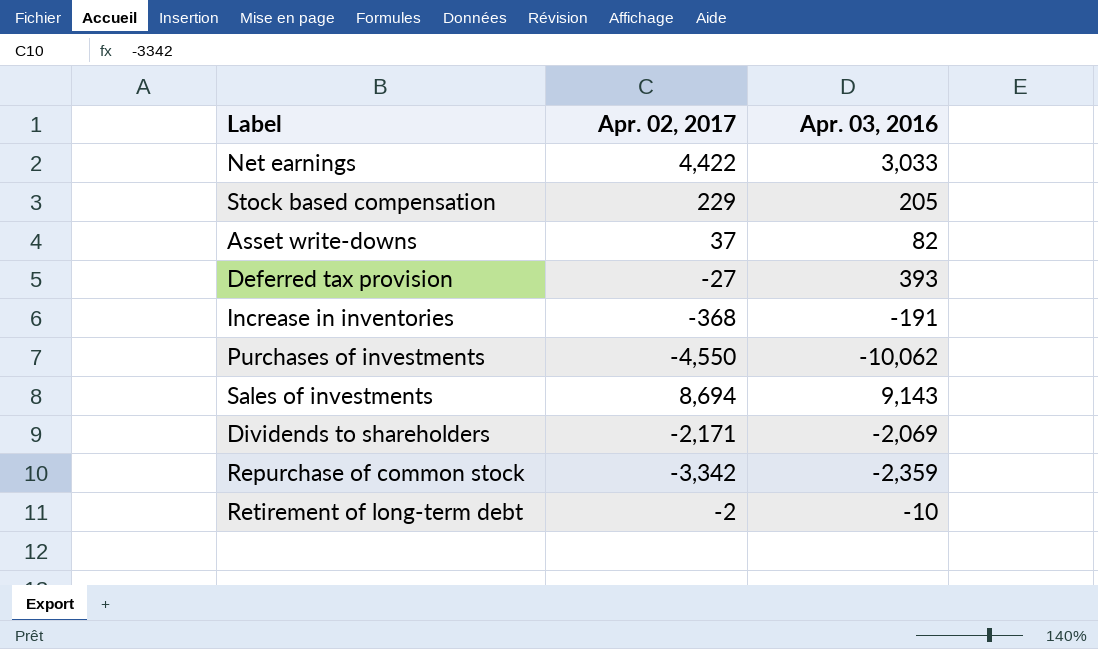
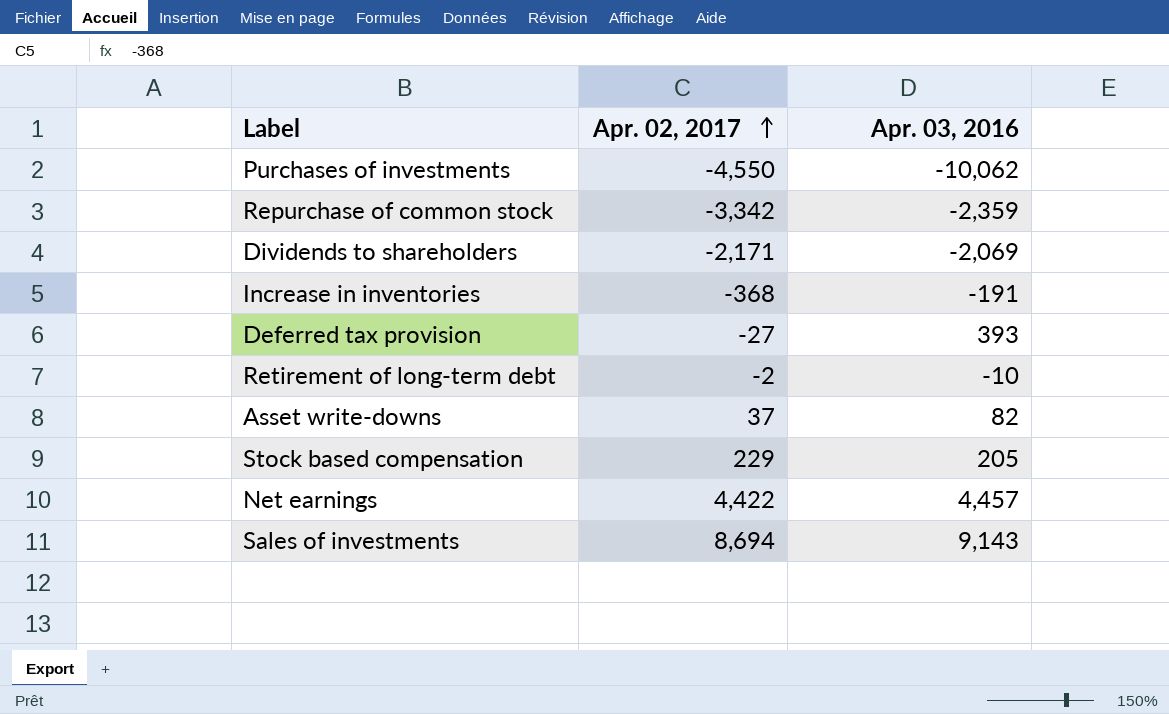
row order: none -> Apr. 02, 2017 ascending
Net earnings | Apr. 03, 2016: 3,033 -> 4,457

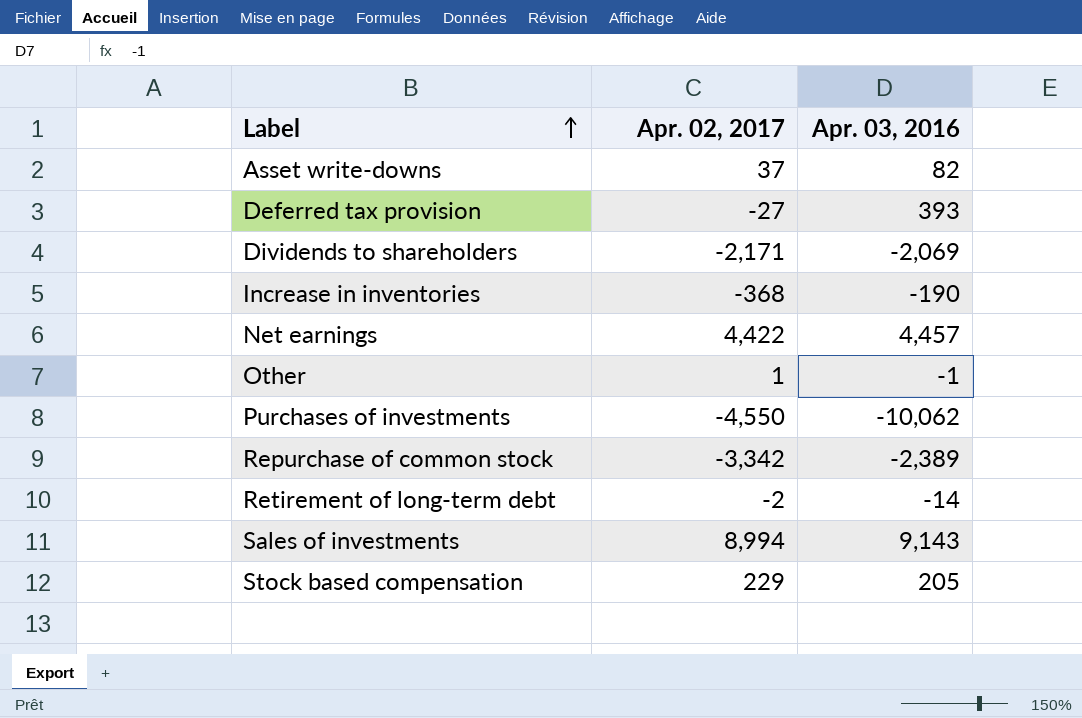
row order: Apr. 02, 2017 ascending -> Label ascending
Increase in inventories | Apr. 03, 2016: -191 -> -190
row Other: none -> 1 | -1
Repurchase of common stock | Apr. 03, 2016: -2,359 -> -2,389
Retirement of long-term debt | Apr. 03, 2016: -10 -> -14
Sales of investments | Apr. 02, 2017: 8,694 -> 8,994

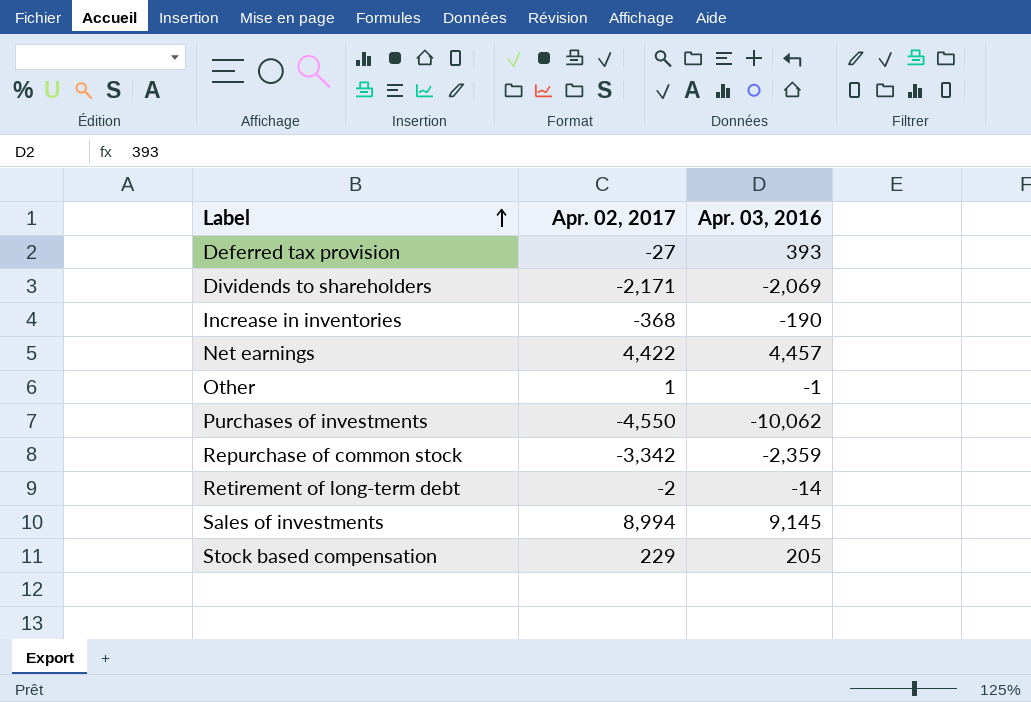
row Asset write-downs: 37 | 82 -> none
Repurchase of common stock | Apr. 03, 2016: -2,389 -> -2,359
Sales of investments | Apr. 03, 2016: 9,143 -> 9,145

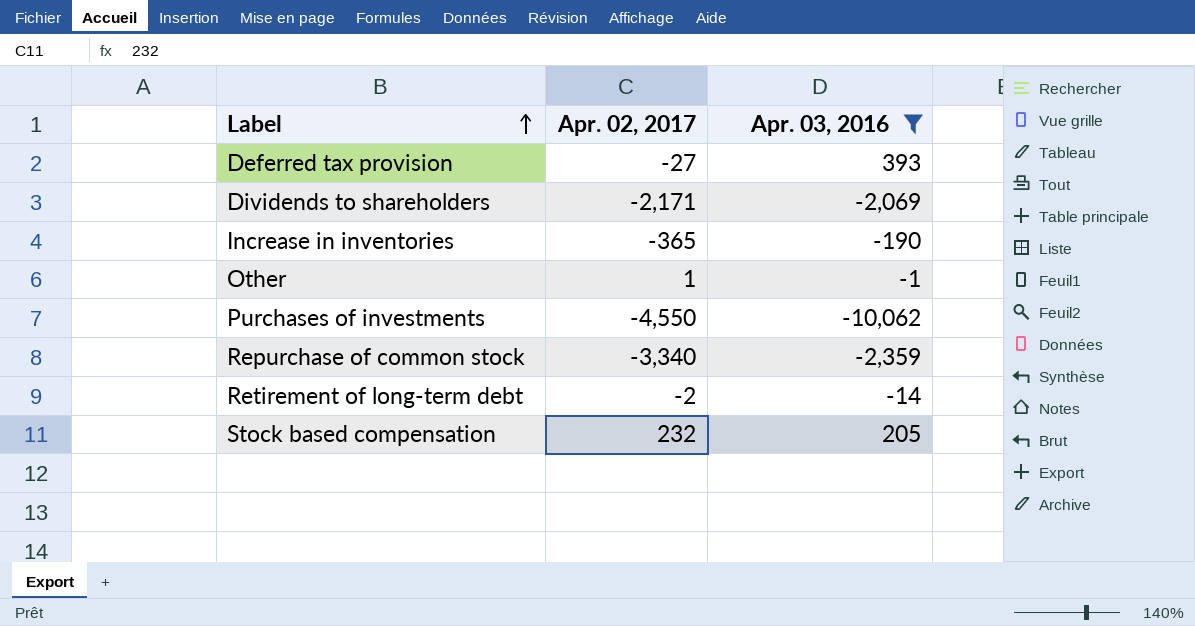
filter: none -> Apr. 03, 2016 <= 393
Increase in inventories | Apr. 02, 2017: -368 -> -365
Repurchase of common stock | Apr. 02, 2017: -3,342 -> -3,340
Stock based compensation | Apr. 02, 2017: 229 -> 232

